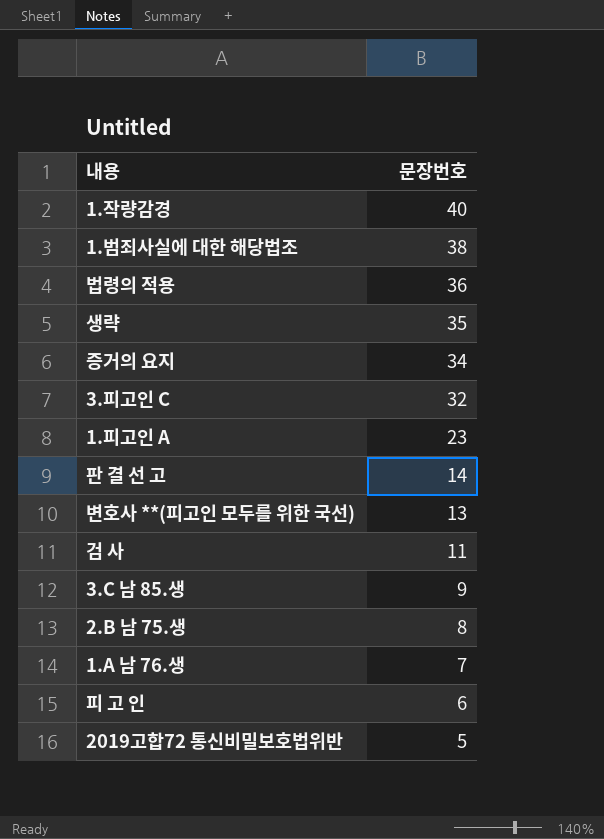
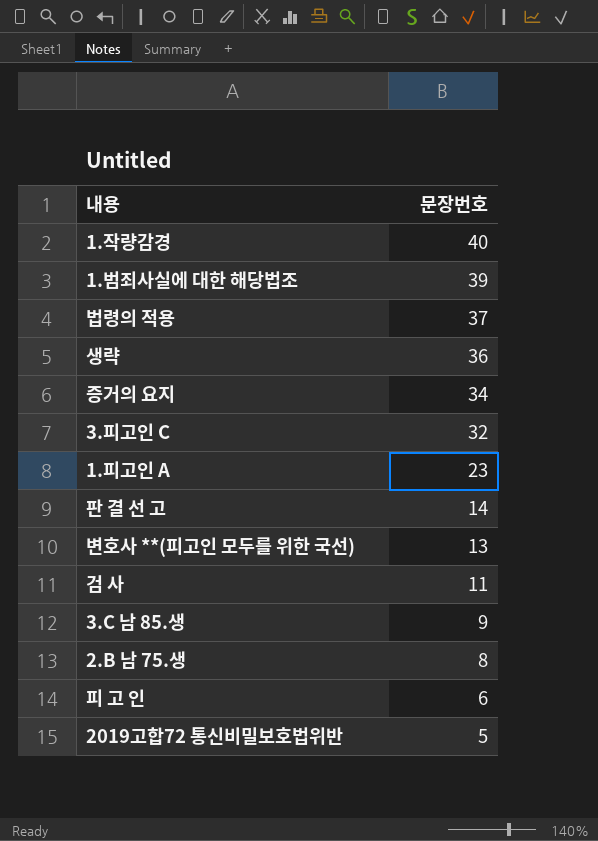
row 1.A 남 76.생: 7 -> none
1.범죄사실에 대한 해당법조 | 문장번호: 38 -> 39
법령의 적용 | 문장번호: 36 -> 37
생략 | 문장번호: 35 -> 36

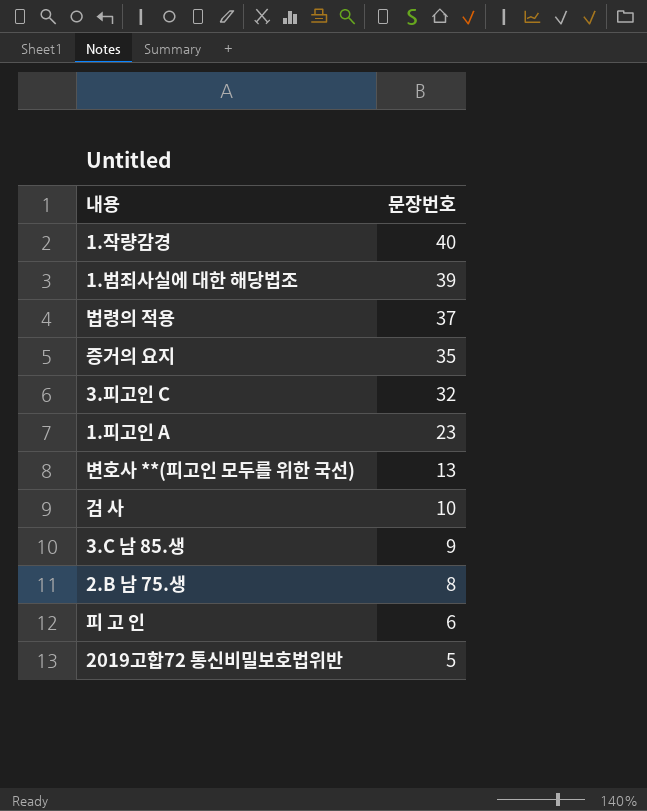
row 생략: 36 -> none
row 판 결 선 고: 14 -> none
증거의 요지 | 문장번호: 34 -> 35
검 사 | 문장번호: 11 -> 10

